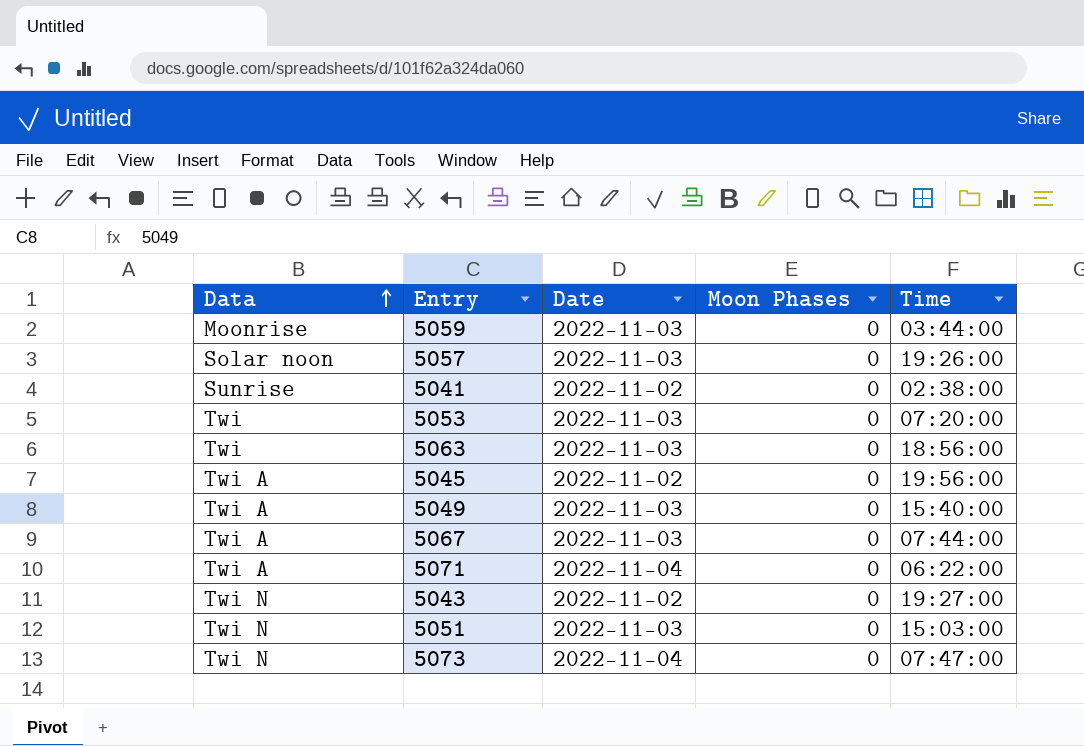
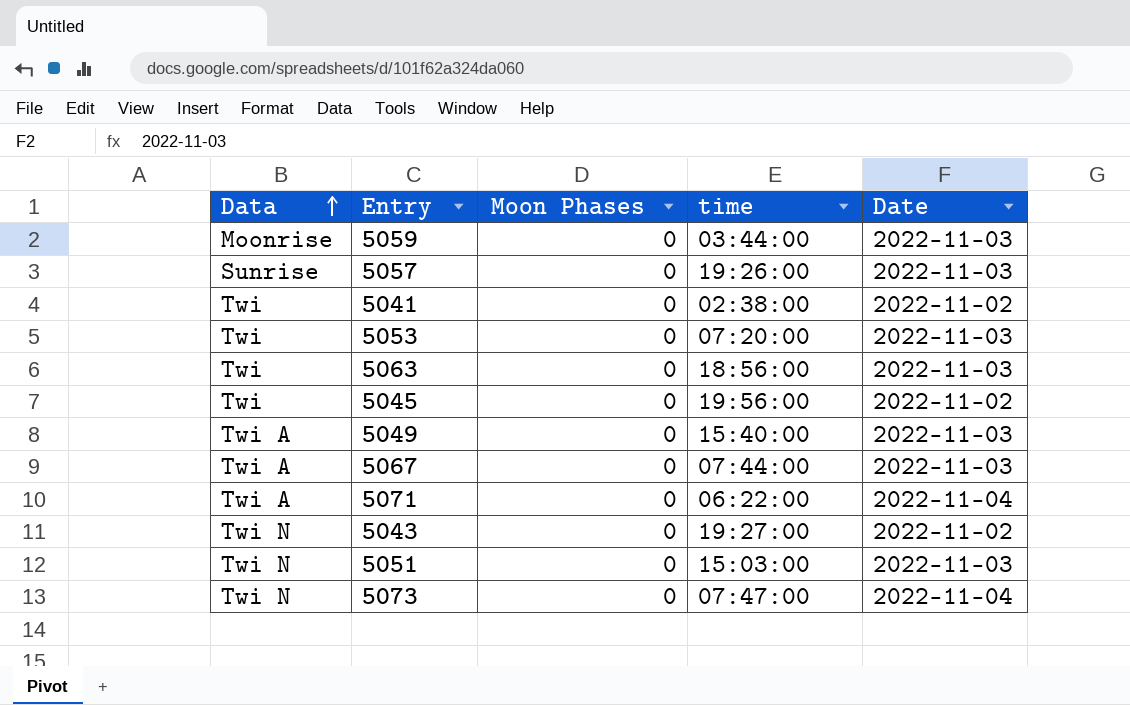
column name: Time -> time
column Date | position: 3 -> 5
5057 | Data: Solar noon -> Sunrise
5041 | Data: Sunrise -> Twi
5045 | Data: Twi A -> Twi

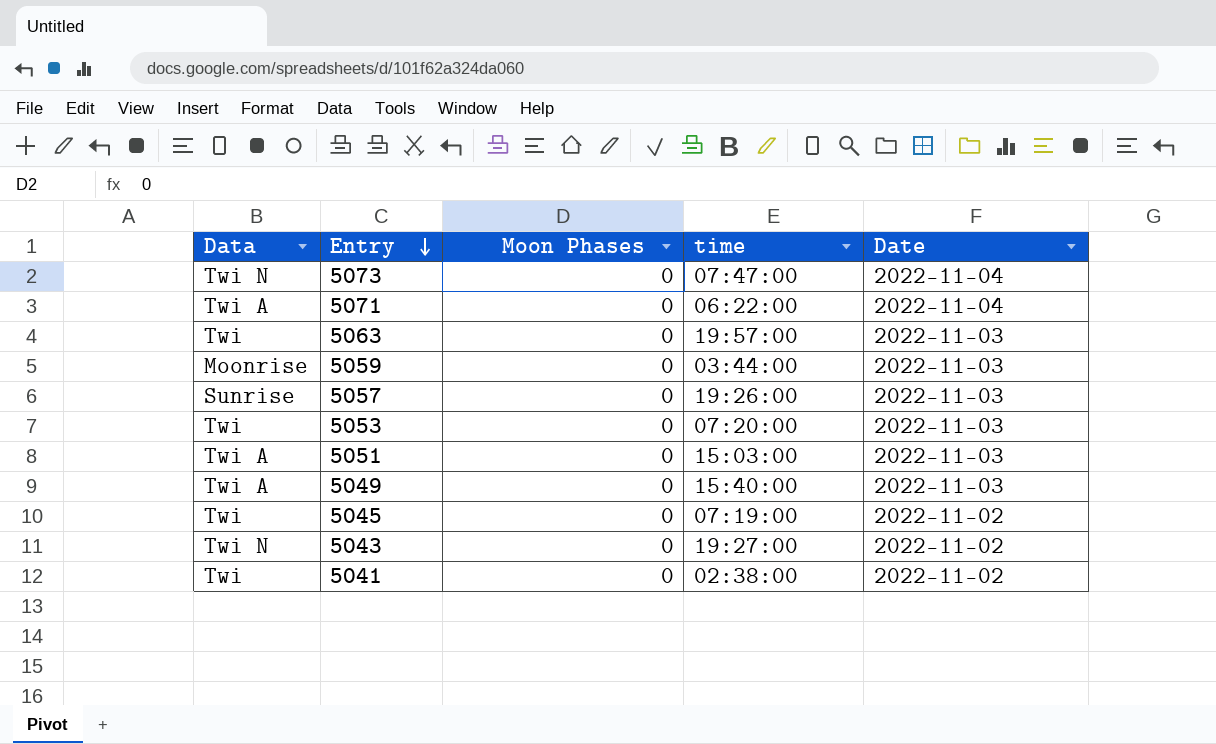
row order: Data ascending -> Entry descending
row 5067: Twi A | 0 | 07:44:00 | 2022-11-03 -> none
5063 | time: 18:56:00 -> 19:57:00
5051 | Data: Twi N -> Twi A
5045 | time: 19:56:00 -> 07:19:00

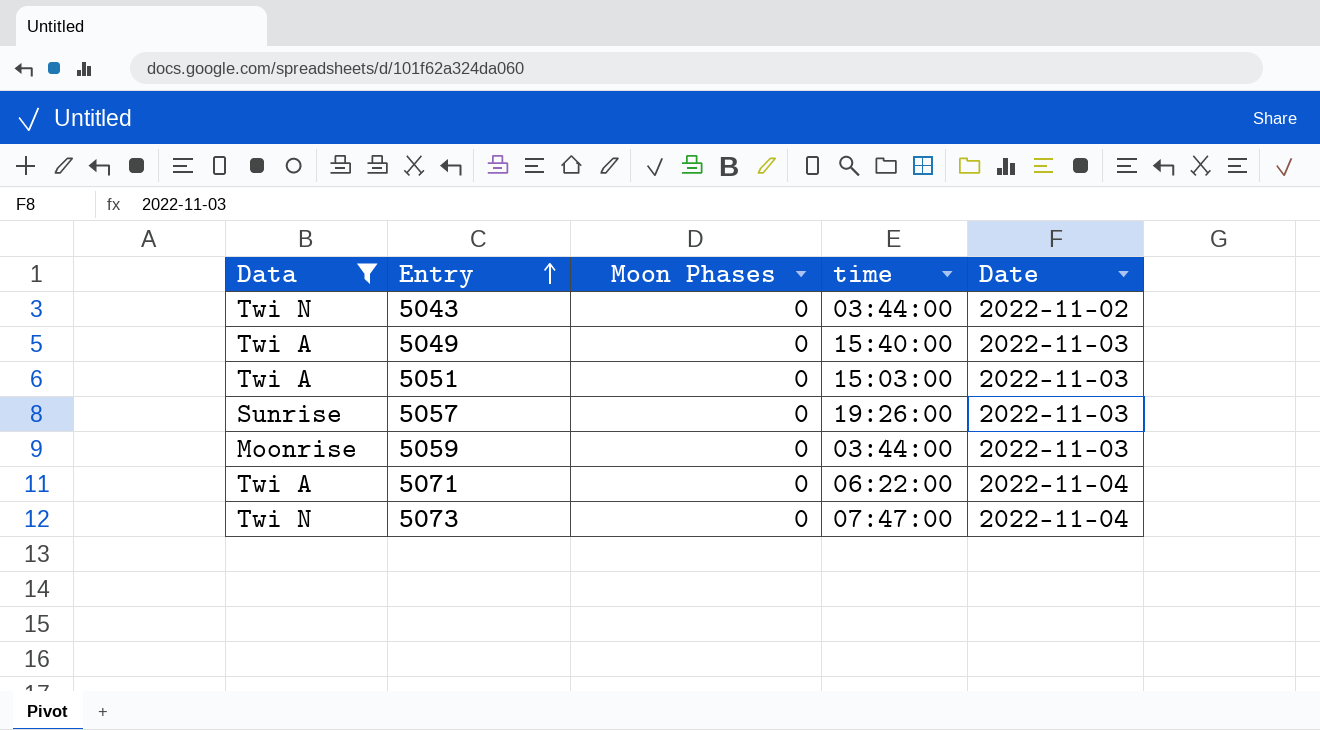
filter: none -> Data != Twi
row order: Entry descending -> Entry ascending
5043 | time: 19:27:00 -> 03:44:00

